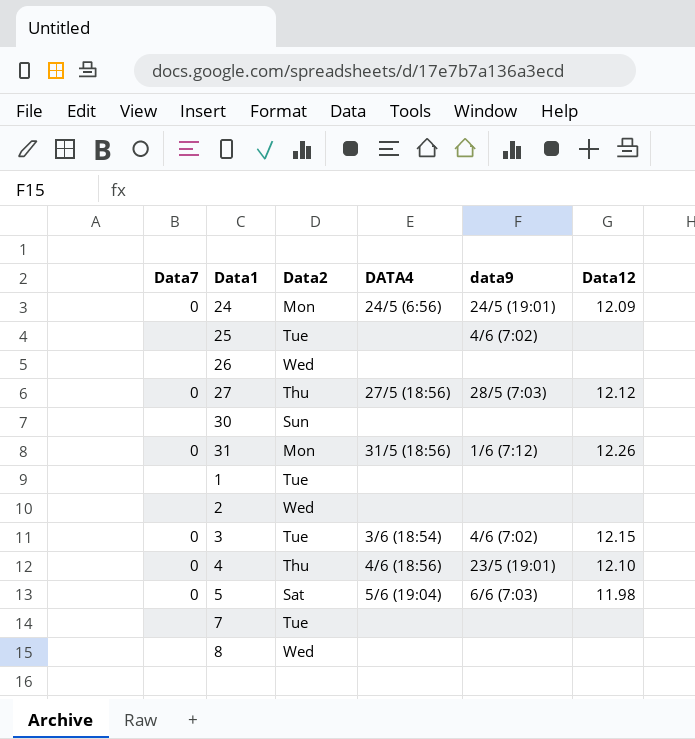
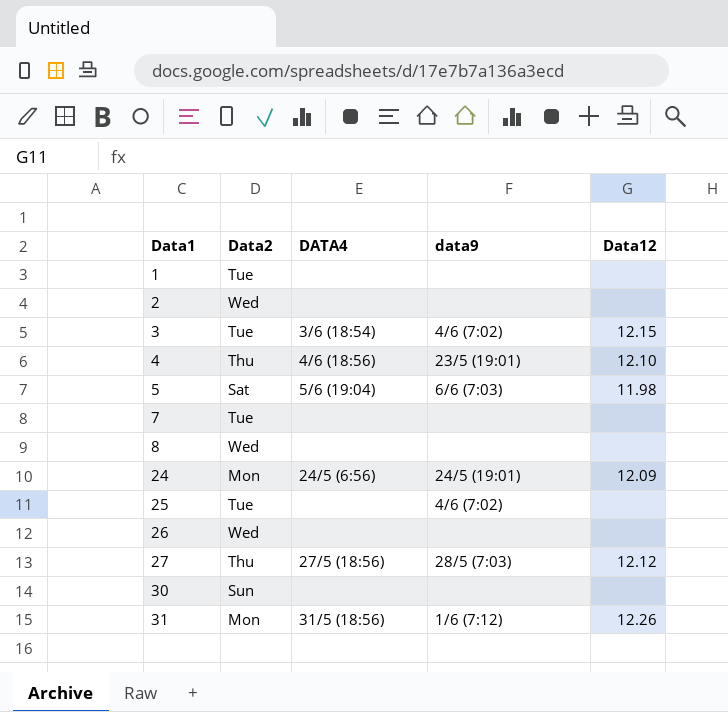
row order: none -> Data1 ascending
column Data7 | position: 1 -> none

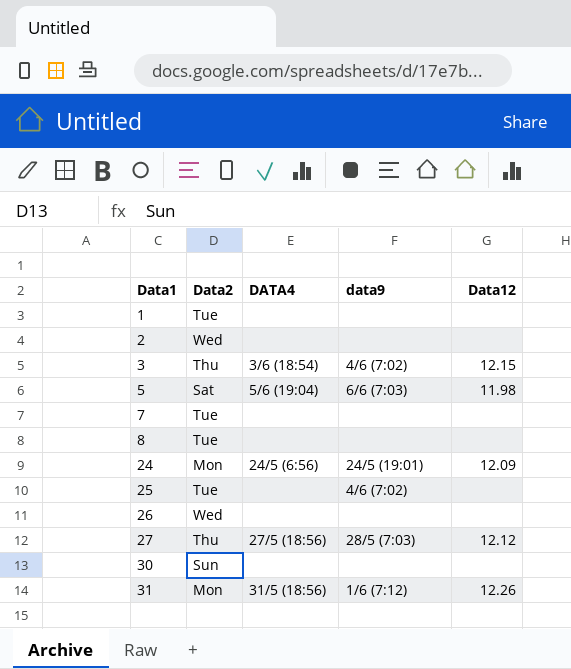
row 4: Thu | 4/6 (18:56) | 23/5 (19:01) | 12.10 -> none
3 | Data2: Tue -> Thu
8 | Data2: Wed -> Tue

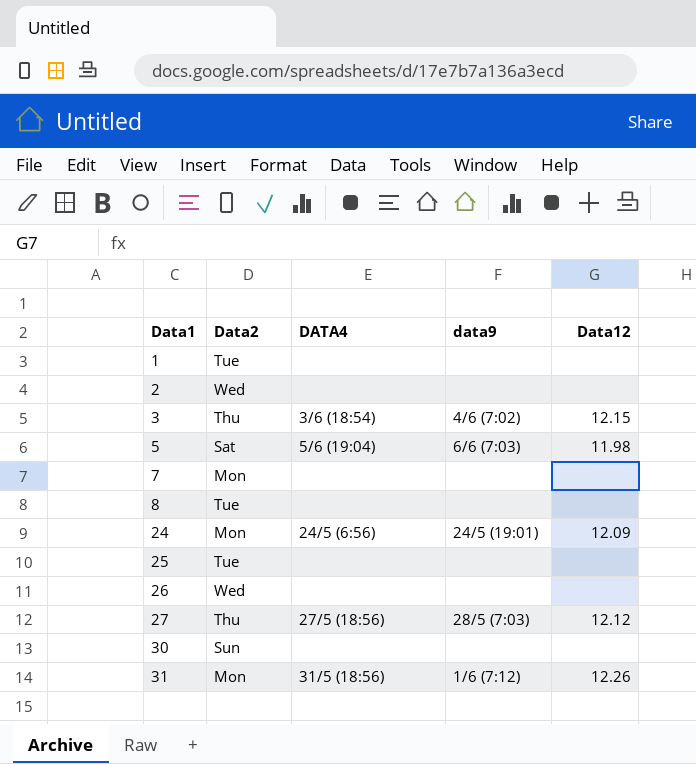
7 | Data2: Tue -> Mon
25 | data9: 4/6 (7:02) -> none

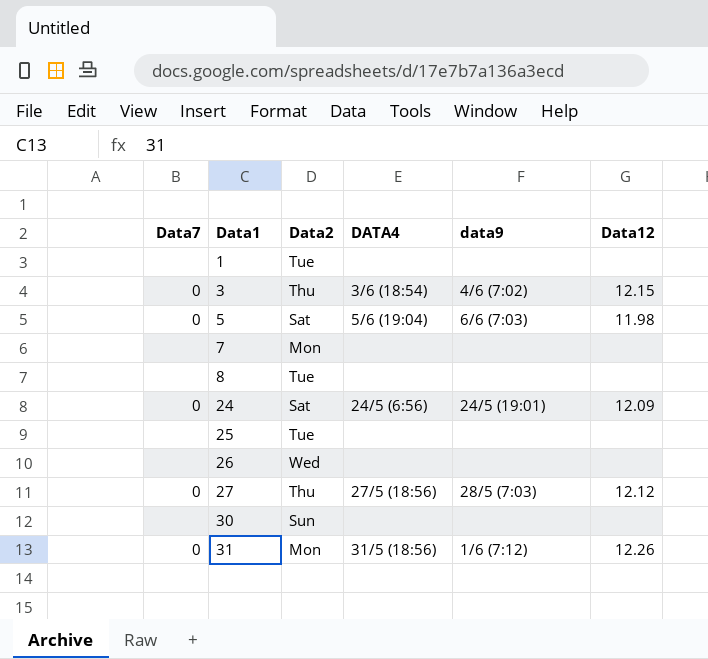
column Data7 | position: none -> 1
row 2: Wed | none | none | none -> none
24 | Data2: Mon -> Sat

